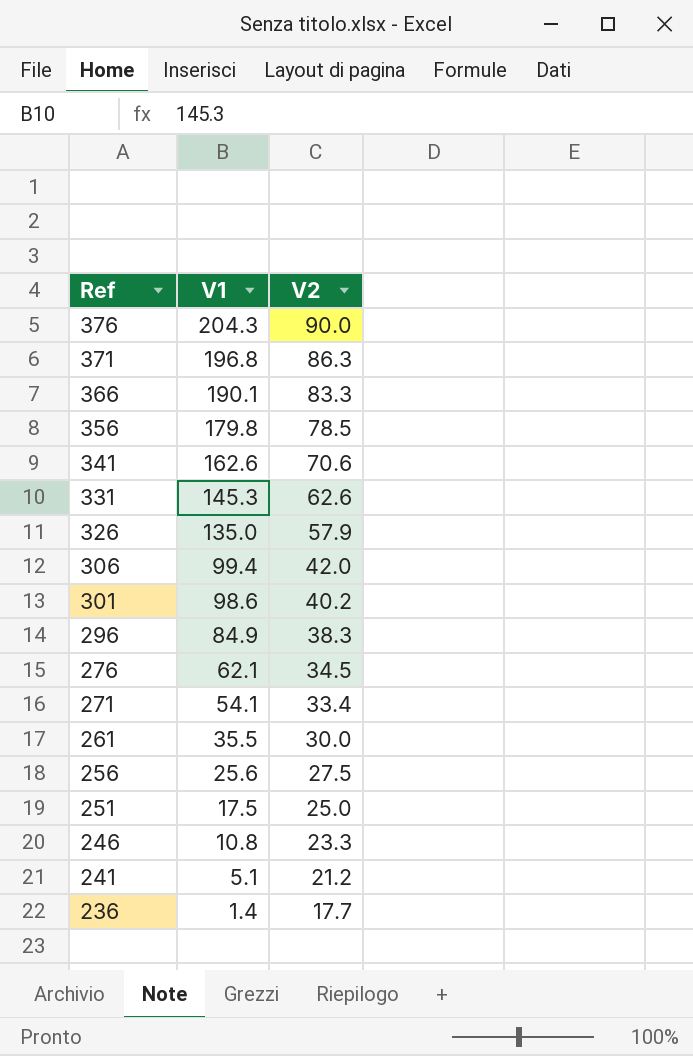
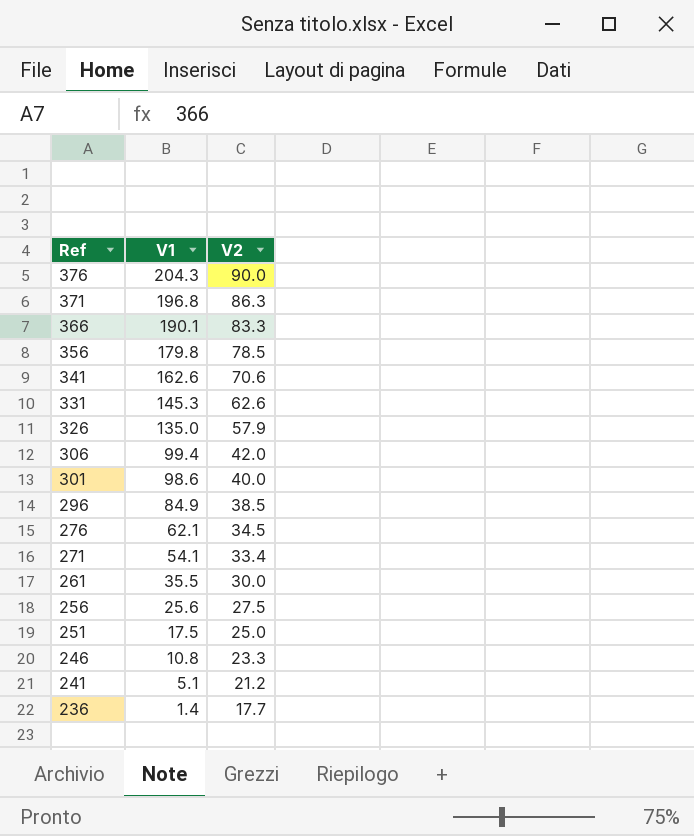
301 | V2: 40.2 -> 40.0
296 | V2: 38.3 -> 38.5

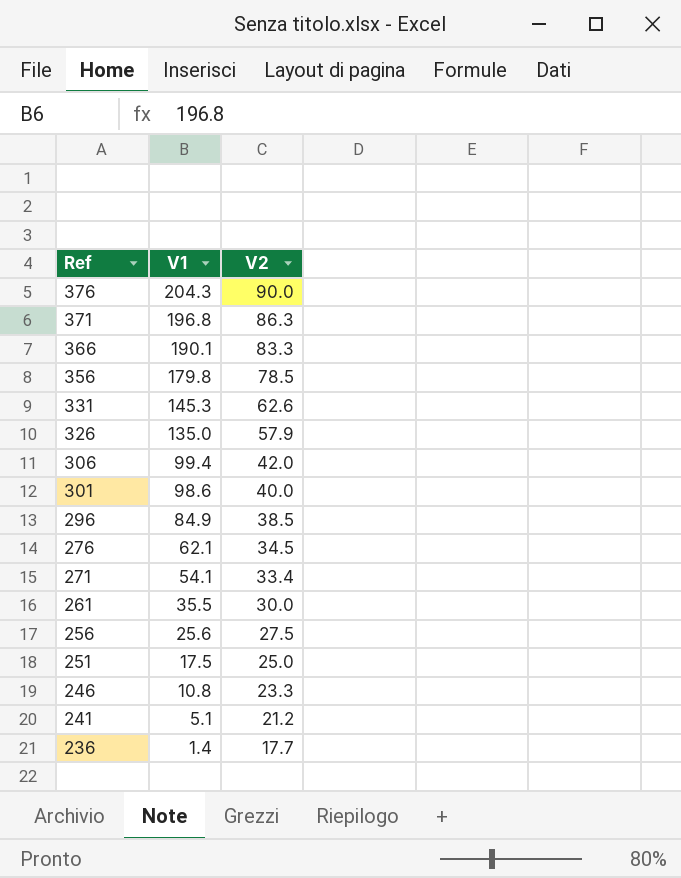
row 341: 162.6 | 70.6 -> none

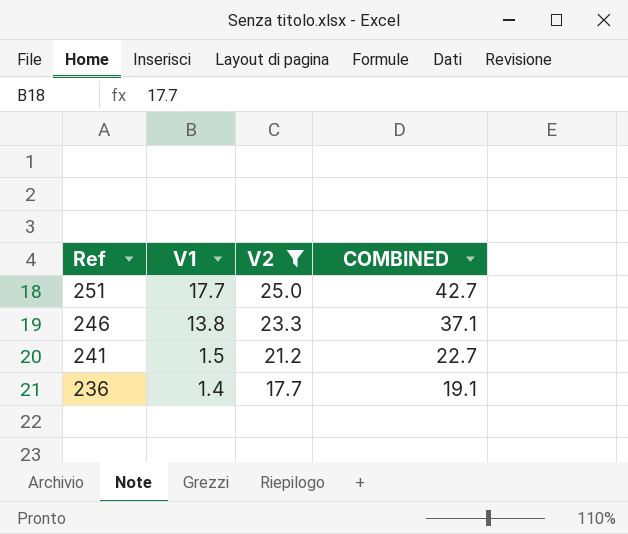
filter: none -> V2 <= 25.0
column COMBINED | formula: none -> [V1] + [V2]
251 | V1: 17.5 -> 17.7
246 | V1: 10.8 -> 13.8
241 | V1: 5.1 -> 1.5

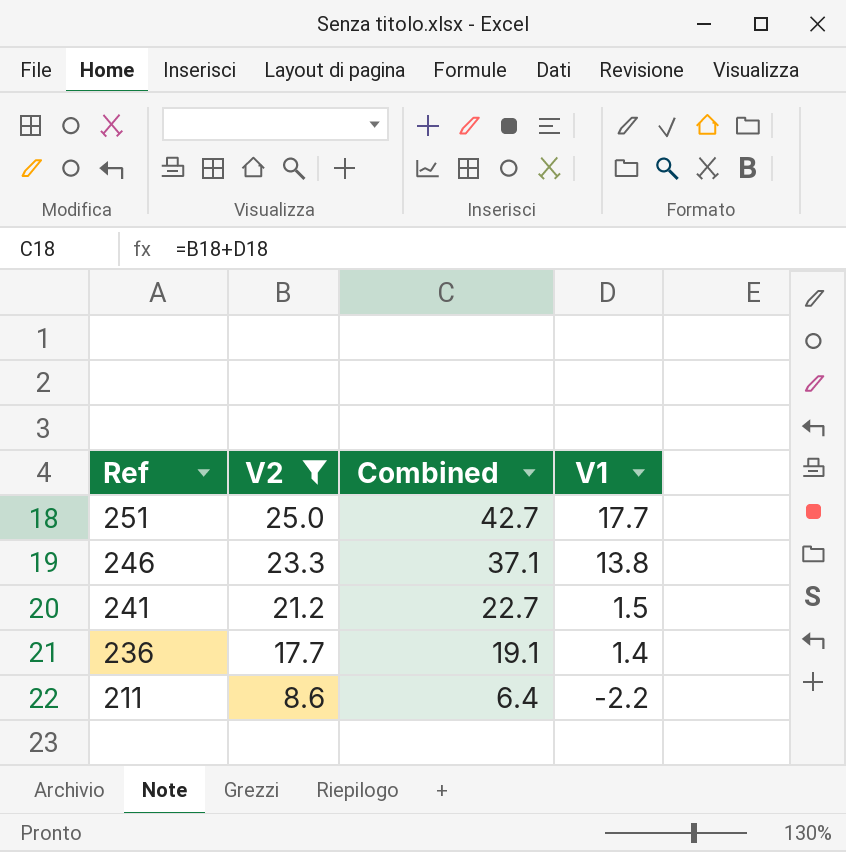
column name: COMBINED -> Combined
column V1 | position: 2 -> 4
row 211: none -> 8.6 | 6.4 | -2.2

